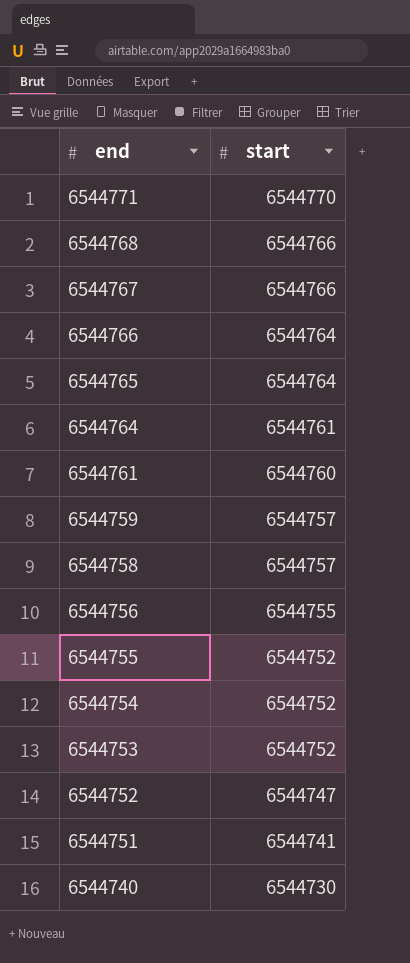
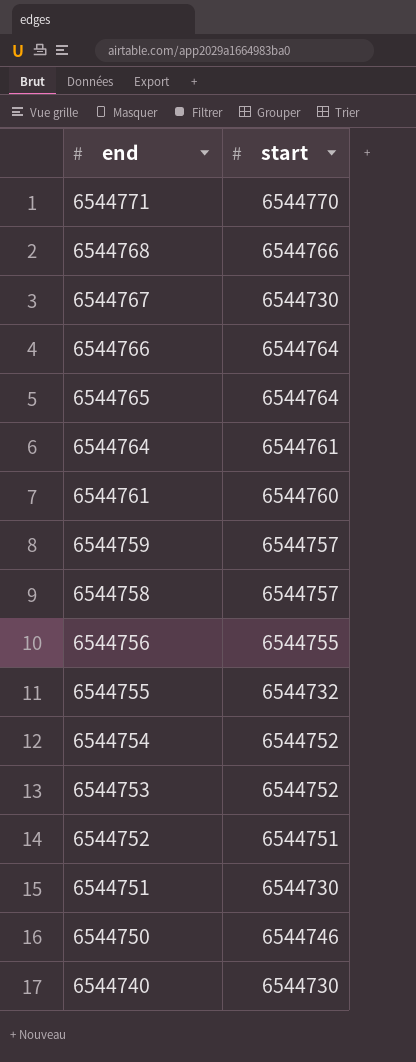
6544767 | start: 6544766 -> 6544730
6544755 | start: 6544752 -> 6544732
6544752 | start: 6544747 -> 6544751
6544751 | start: 6544741 -> 6544730
row 6544750: none -> 6544746

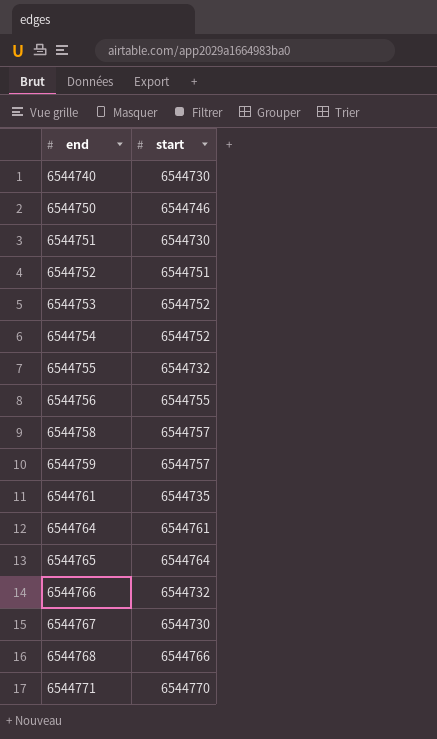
row order: end descending -> end ascending
6544761 | start: 6544760 -> 6544735
6544766 | start: 6544764 -> 6544732

